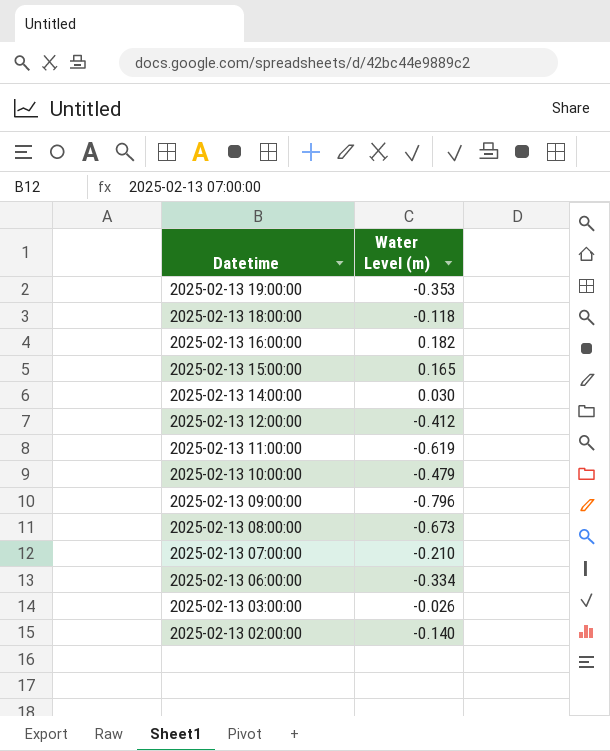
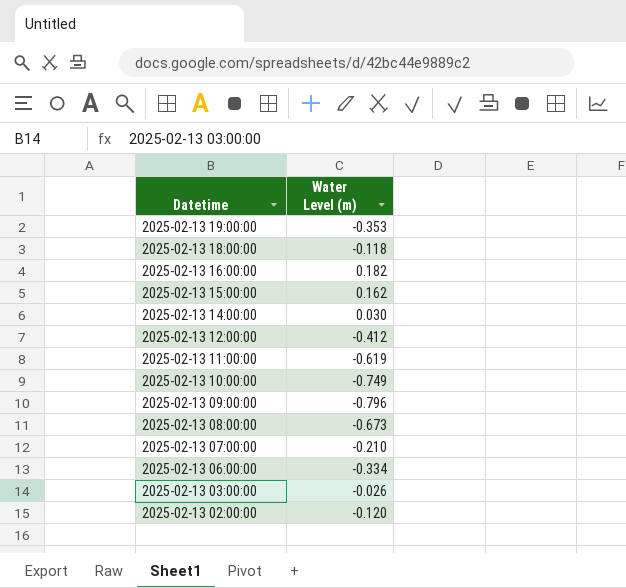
2025-02-13 15:00:00 | Water Level (m): 0.165 -> 0.162
2025-02-13 10:00:00 | Water Level (m): -0.479 -> -0.749
2025-02-13 02:00:00 | Water Level (m): -0.140 -> -0.120

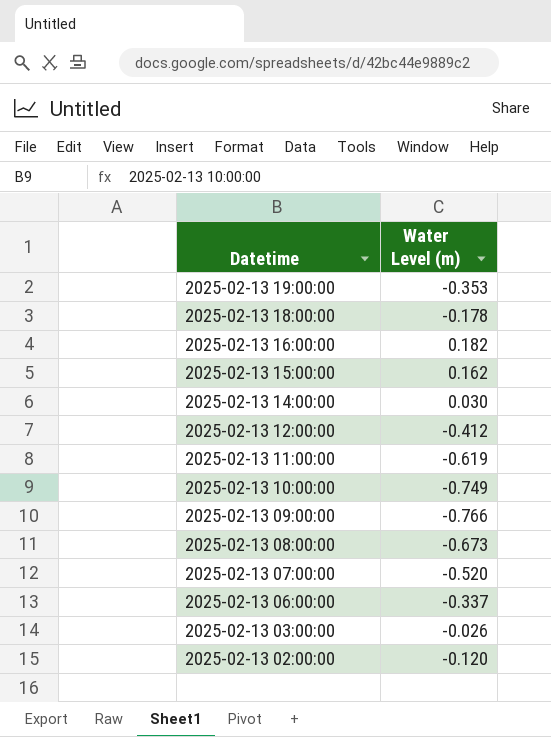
2025-02-13 18:00:00 | Water Level (m): -0.118 -> -0.178
2025-02-13 09:00:00 | Water Level (m): -0.796 -> -0.766
2025-02-13 07:00:00 | Water Level (m): -0.210 -> -0.520
2025-02-13 06:00:00 | Water Level (m): -0.334 -> -0.337

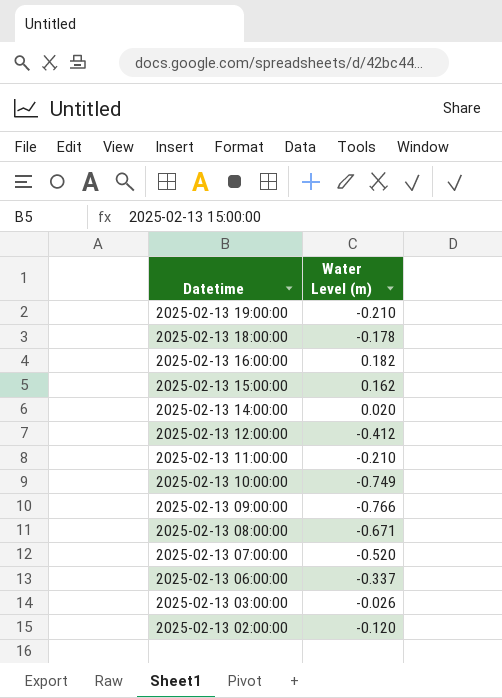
2025-02-13 19:00:00 | Water Level (m): -0.353 -> -0.210
2025-02-13 14:00:00 | Water Level (m): 0.030 -> 0.020
2025-02-13 11:00:00 | Water Level (m): -0.619 -> -0.210
2025-02-13 08:00:00 | Water Level (m): -0.673 -> -0.671

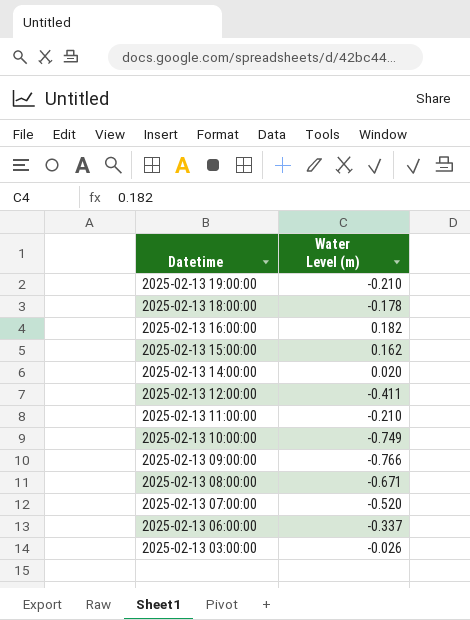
row 2025-02-13 02:00:00: -0.120 -> none
2025-02-13 12:00:00 | Water Level (m): -0.412 -> -0.411

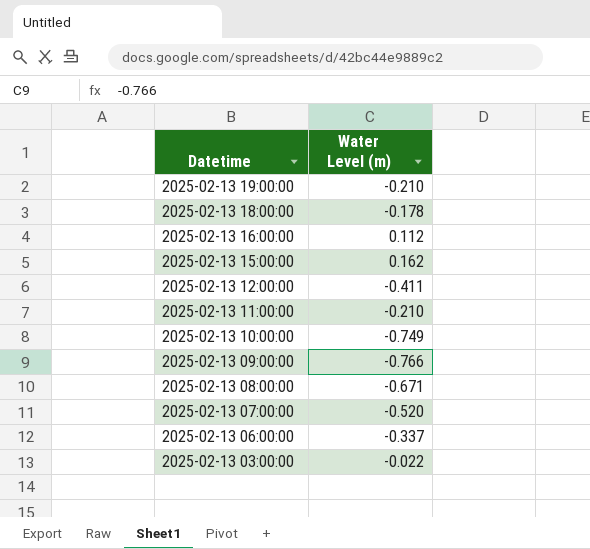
row 2025-02-13 14:00:00: 0.020 -> none
2025-02-13 16:00:00 | Water Level (m): 0.182 -> 0.112
2025-02-13 03:00:00 | Water Level (m): -0.026 -> -0.022

